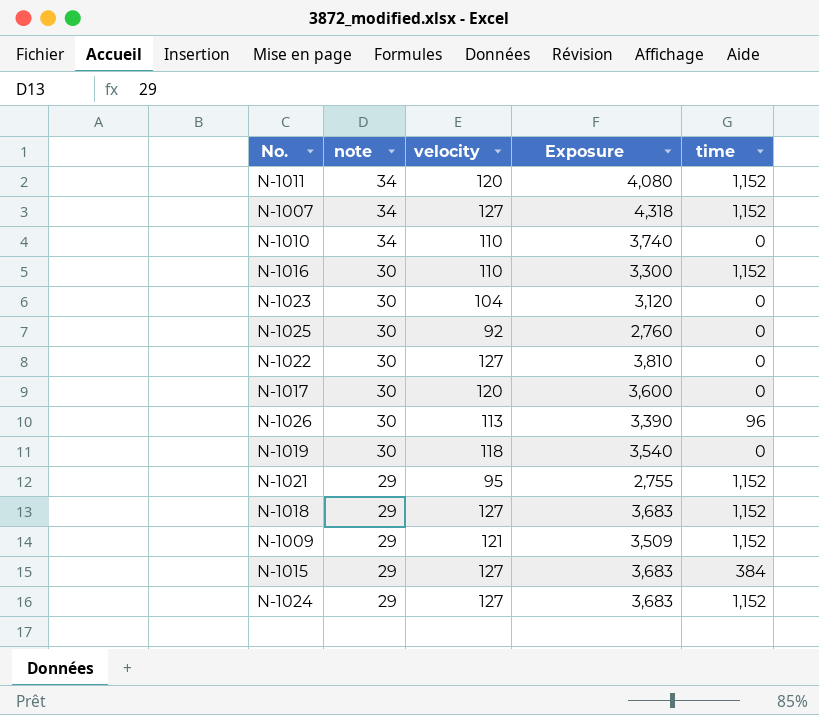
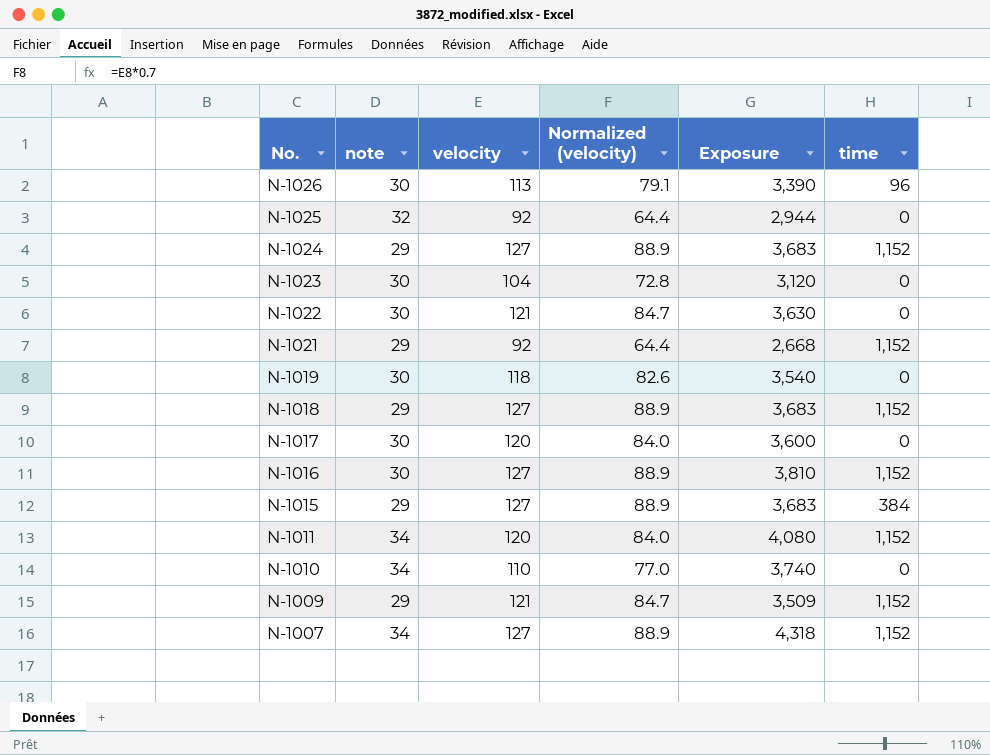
row order: note descending -> No. descending
column Normalized (velocity) | formula: none -> [velocity] * 0.7
N-1025 | note: 30 -> 32
N-1025 | Exposure: 2,760 -> 2,944
N-1022 | velocity: 127 -> 121
N-1022 | Exposure: 3,810 -> 3,630
N-1021 | velocity: 95 -> 92
N-1021 | Exposure: 2,755 -> 2,668
N-1016 | velocity: 110 -> 127
N-1016 | Exposure: 3,300 -> 3,810

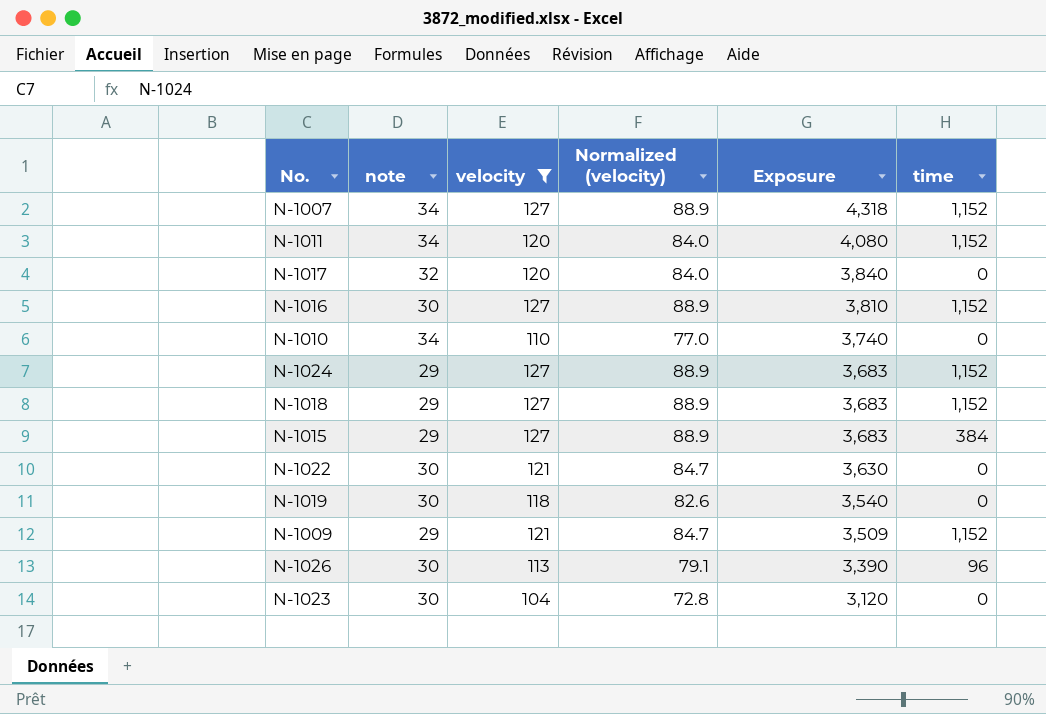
filter: none -> velocity != 92
row order: No. descending -> Exposure descending
N-1017 | note: 30 -> 32
N-1017 | Exposure: 3,600 -> 3,840

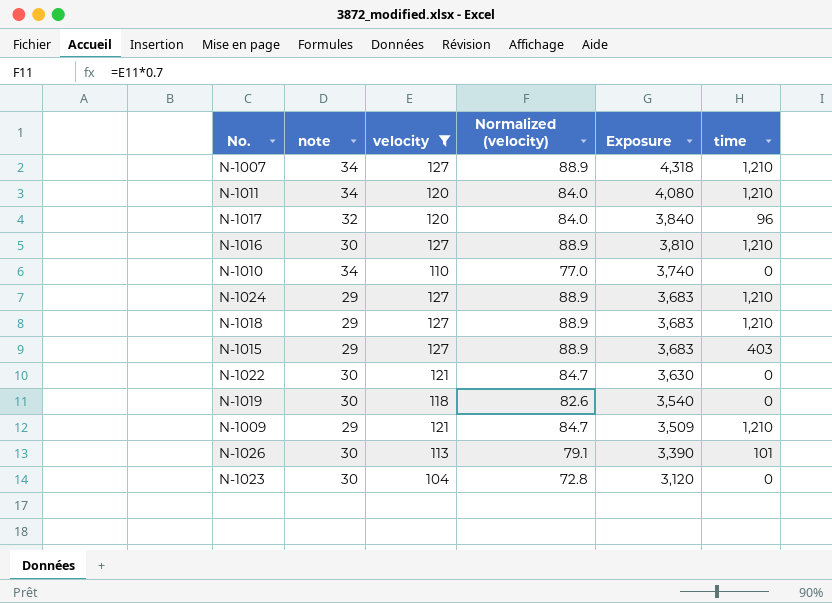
N-1007 | time: 1,152 -> 1,210
N-1011 | time: 1,152 -> 1,210
N-1017 | time: 0 -> 96
N-1016 | time: 1,152 -> 1,210
N-1024 | time: 1,152 -> 1,210
N-1018 | time: 1,152 -> 1,210
N-1015 | time: 384 -> 403
N-1009 | time: 1,152 -> 1,210
N-1026 | time: 96 -> 101

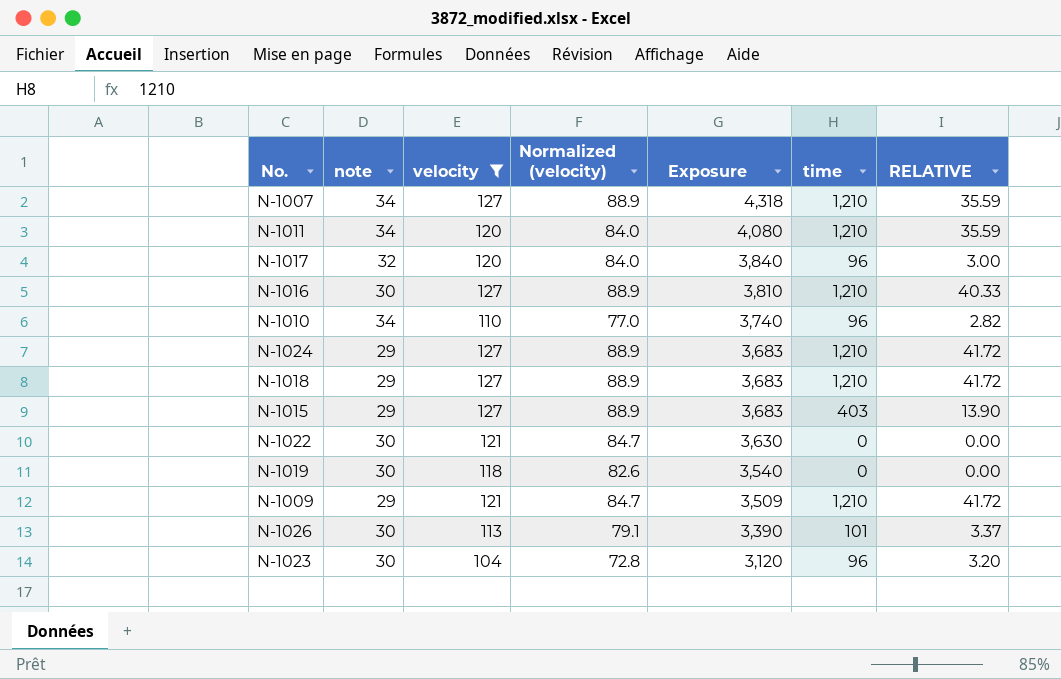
column RELATIVE | formula: none -> [time] / [note]
N-1010 | time: 0 -> 96
N-1023 | time: 0 -> 96

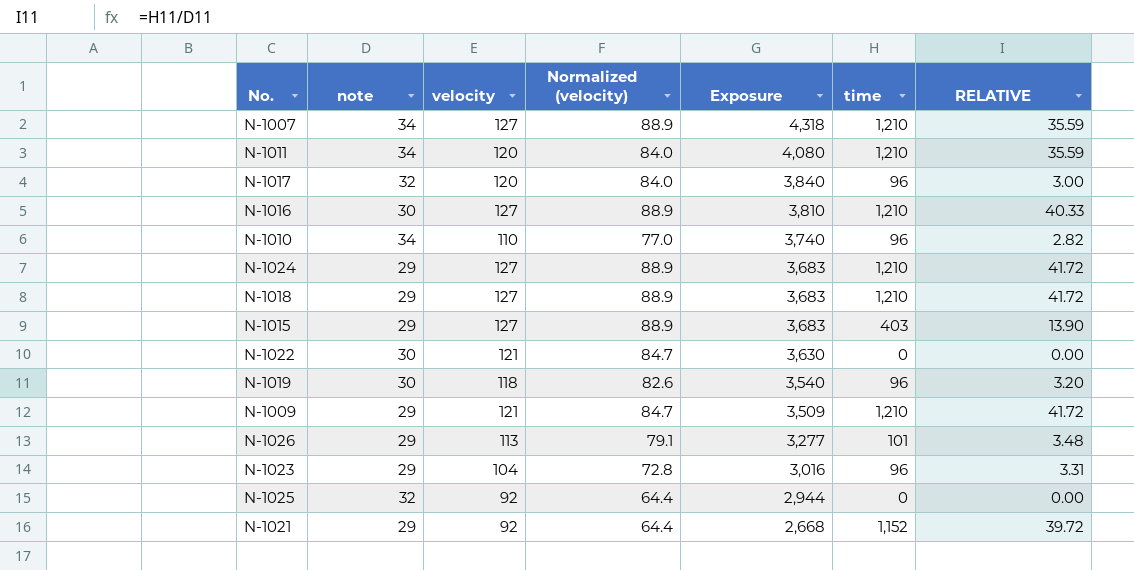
filter: velocity != 92 -> none
N-1019 | time: 0 -> 96
N-1019 | RELATIVE: 0.00 -> 3.20
N-1026 | note: 30 -> 29
N-1026 | Exposure: 3,390 -> 3,277
N-1026 | RELATIVE: 3.37 -> 3.48
N-1023 | note: 30 -> 29
N-1023 | Exposure: 3,120 -> 3,016
N-1023 | RELATIVE: 3.20 -> 3.31

